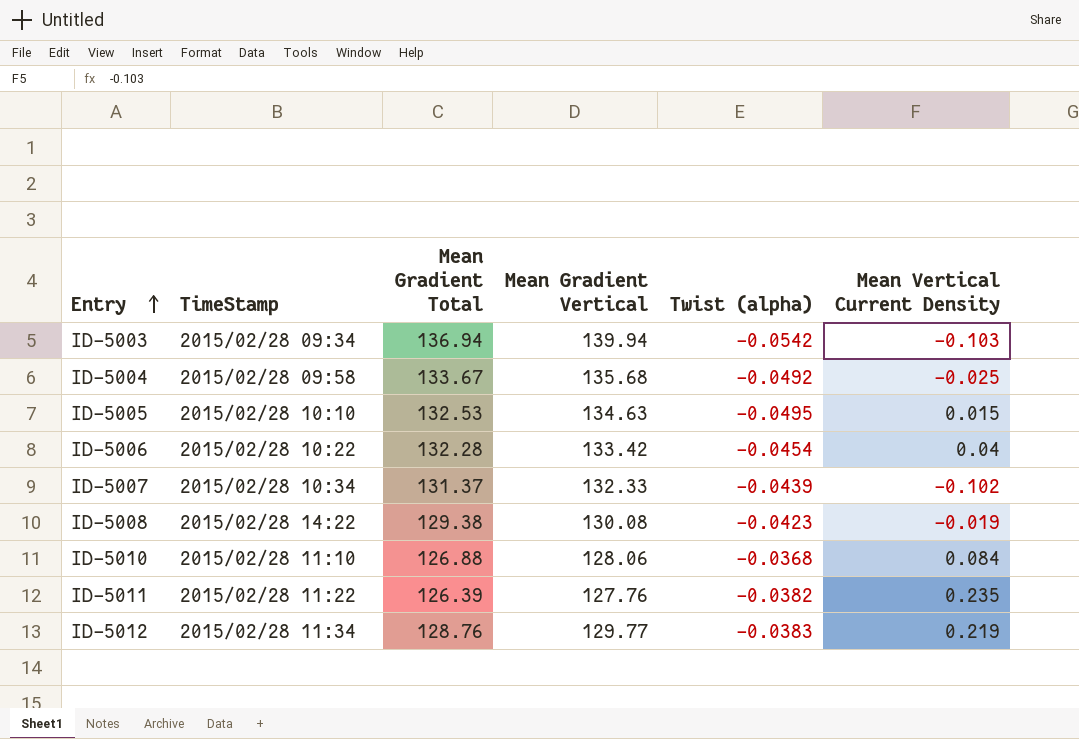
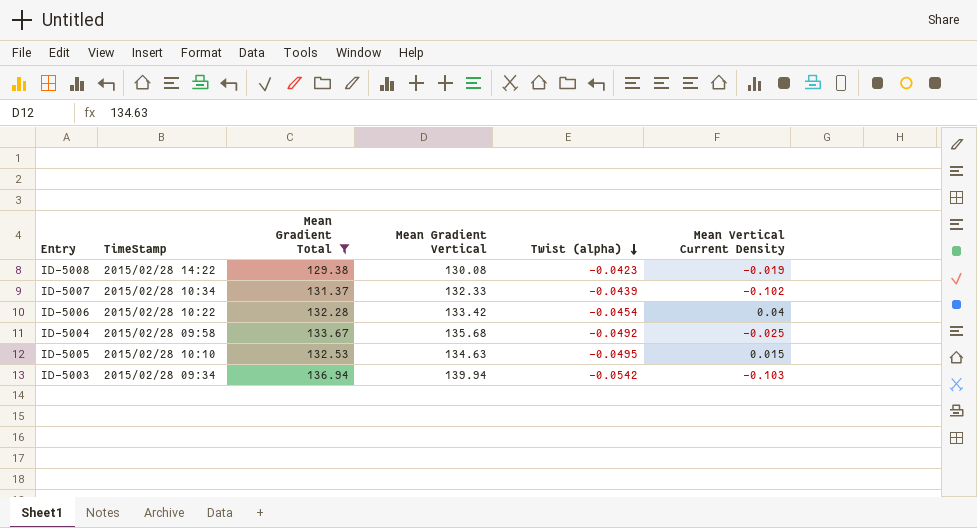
filter: none -> Mean Gradient Total >= 129.38
row order: Entry ascending -> Twist (alpha) descending

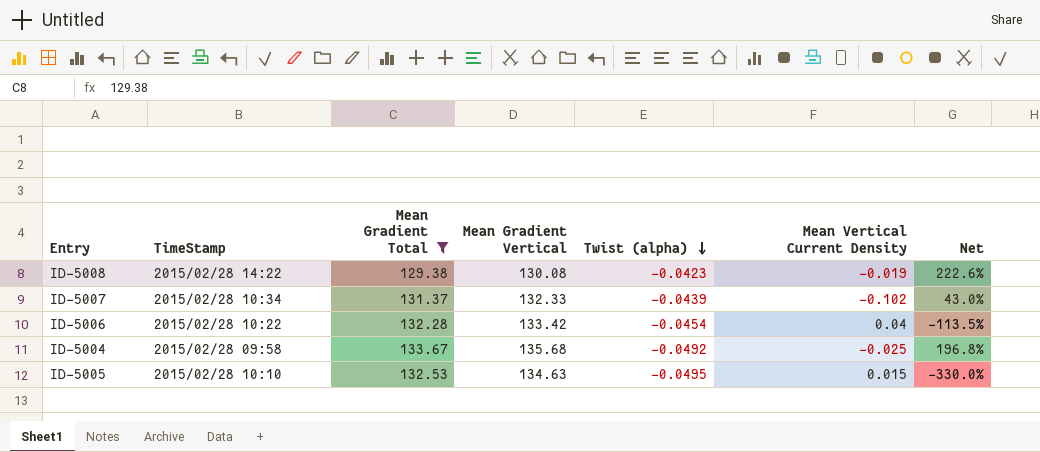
column Net | formula: none -> [Twist (alpha)] / [Mean Vertical Current Density]
row ID-5003: 2015/02/28 09:34 | 136.94 | 139.94 | -0.0542 | -0.103 -> none

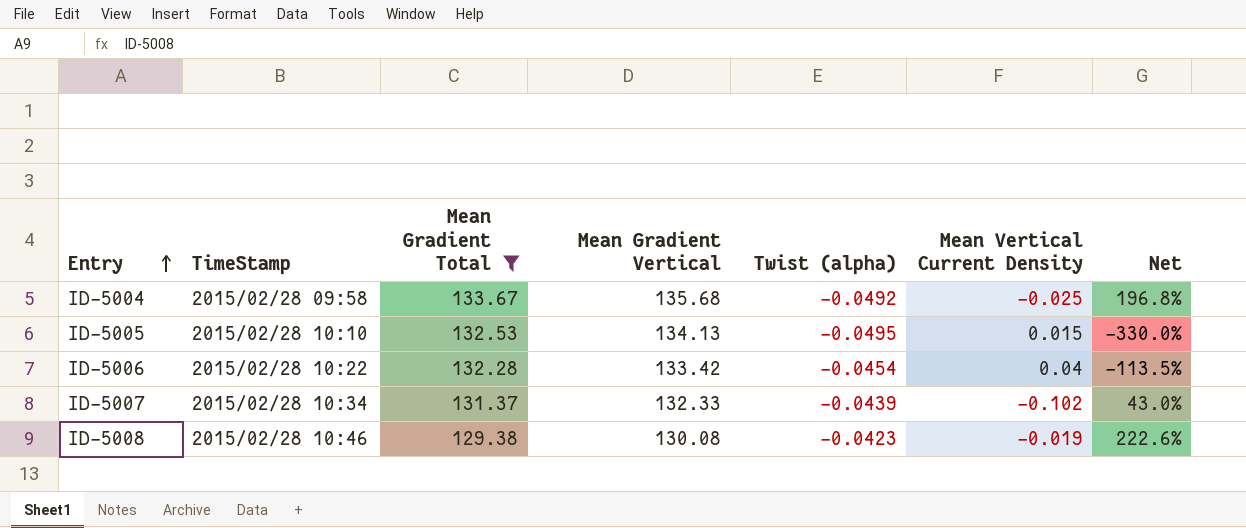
row order: Twist (alpha) descending -> Entry ascending
ID-5005 | Mean Gradient Vertical: 134.63 -> 134.13
ID-5008 | TimeStamp: 2015/02/28 14:22 -> 2015/02/28 10:46

